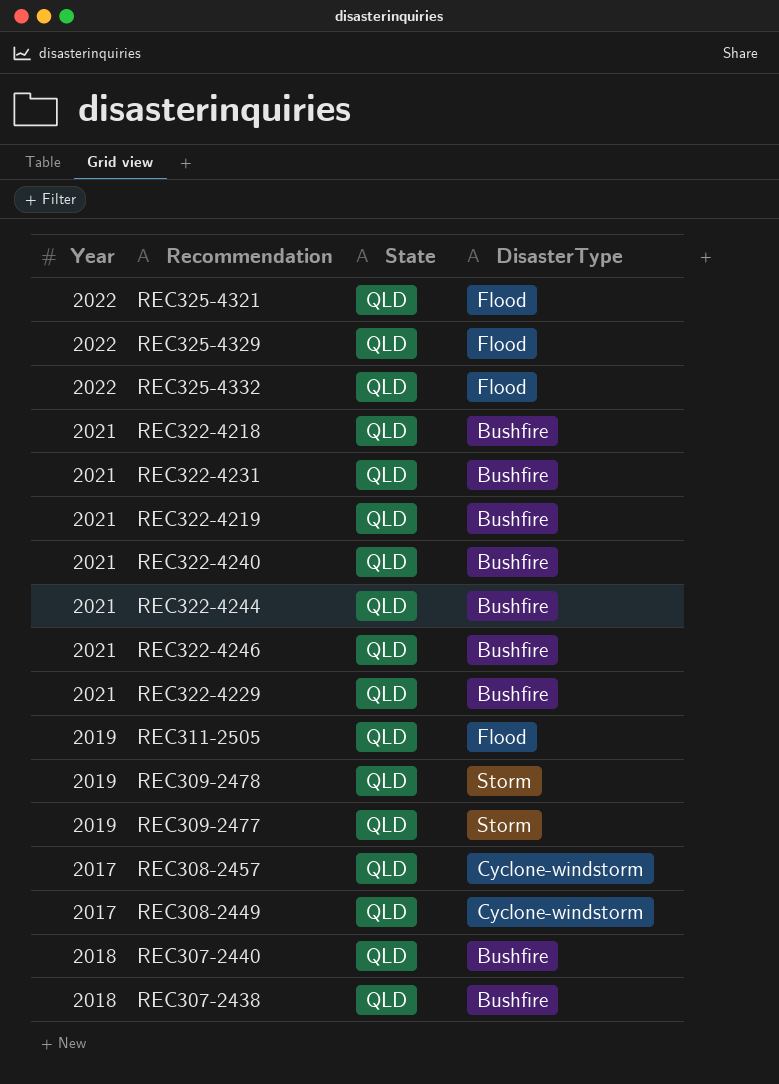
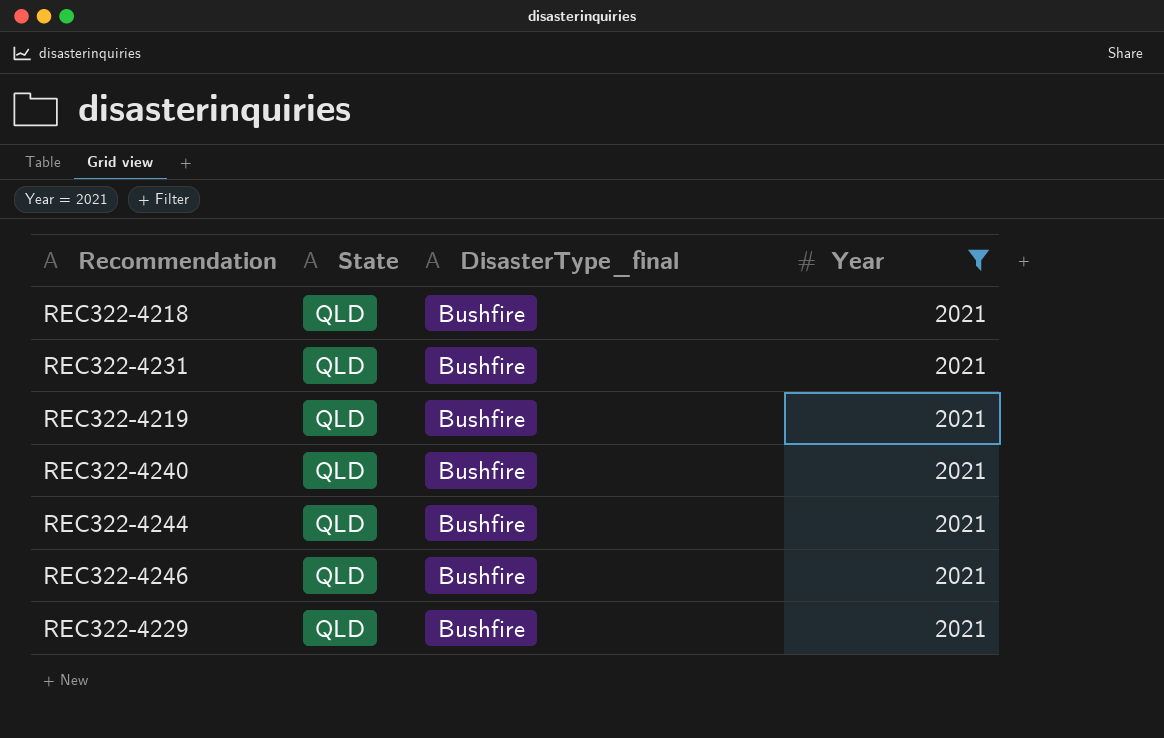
filter: none -> Year = 2021
column name: DisasterType -> DisasterType_final
column Year | position: 1 -> 4

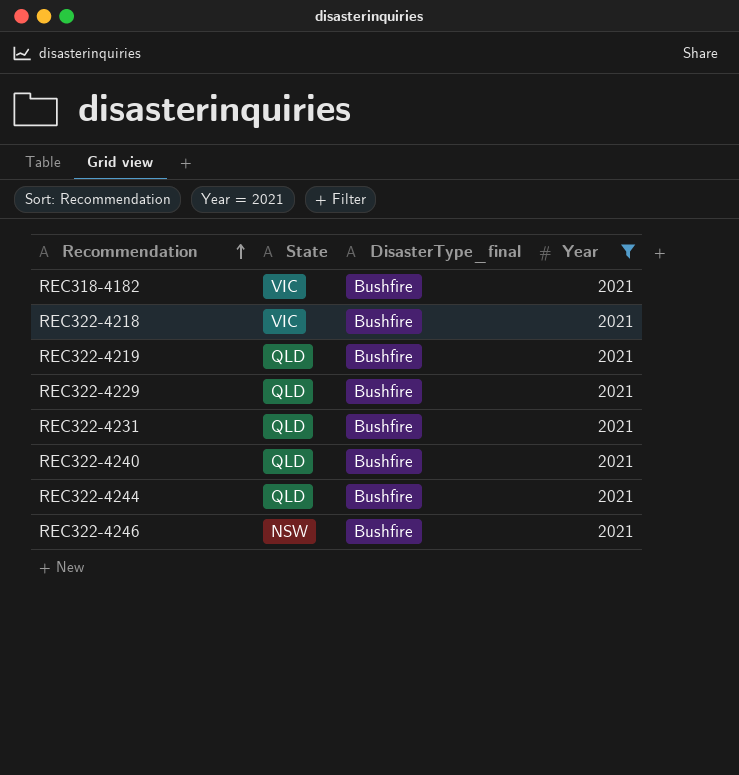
row order: none -> Recommendation ascending
row REC318-4182: none -> VIC | Bushfire | 2021
REC322-4218 | State: QLD -> VIC
REC322-4246 | State: QLD -> NSW

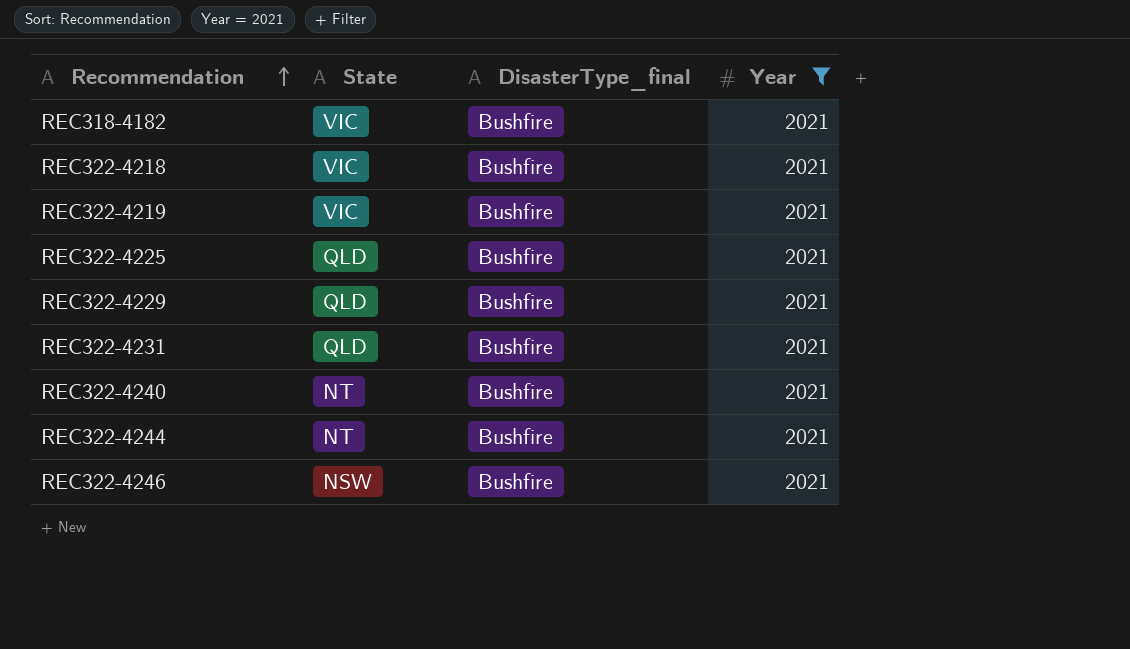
REC322-4219 | State: QLD -> VIC
row REC322-4225: none -> QLD | Bushfire | 2021
REC322-4240 | State: QLD -> NT
REC322-4244 | State: QLD -> NT

